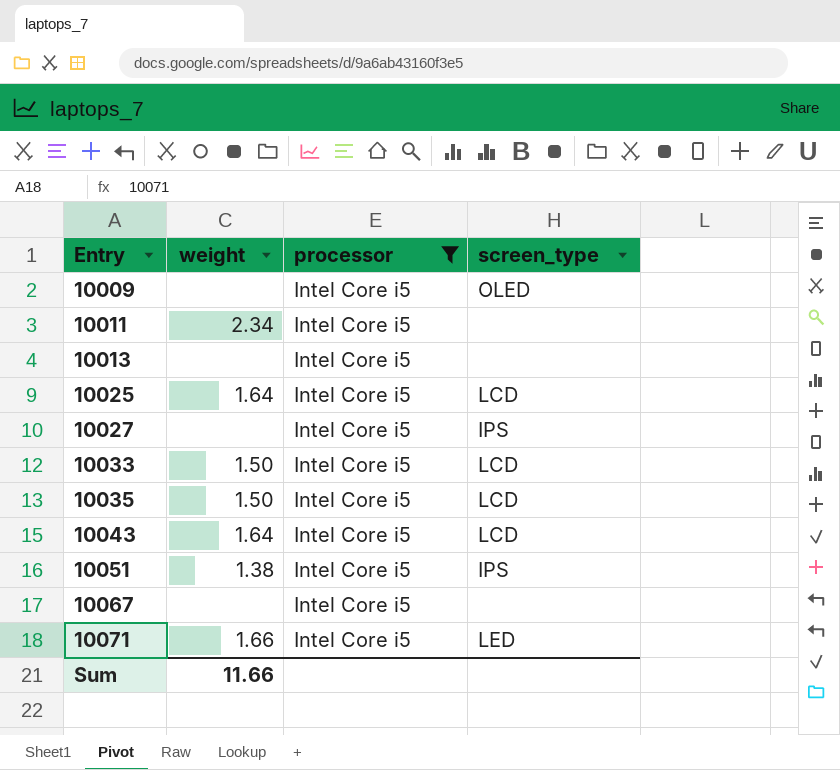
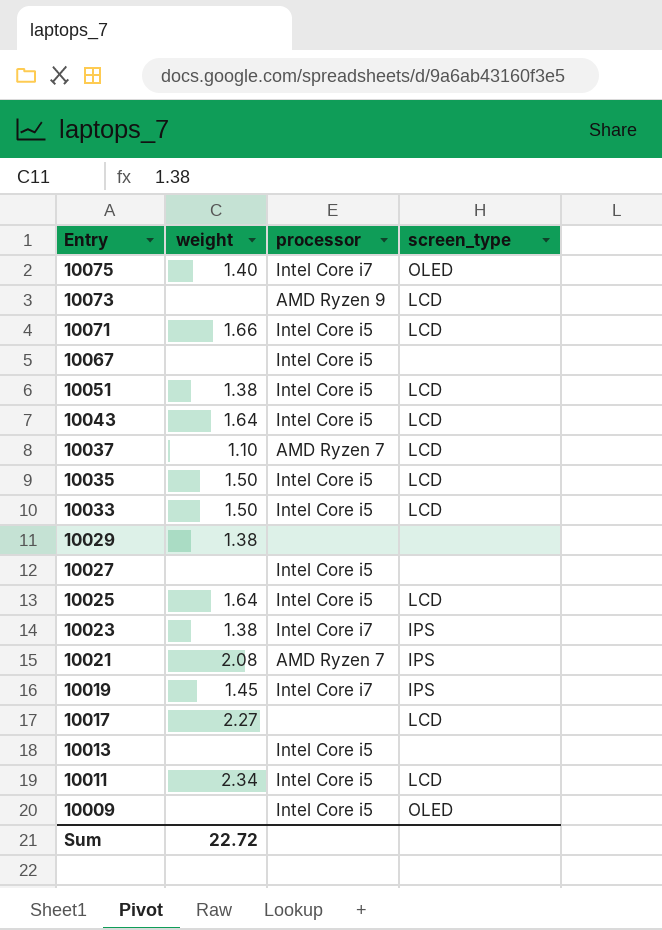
filter: processor = Intel Core i5 -> none
row order: Entry ascending -> Entry descending
10071 | screen_type: LED -> LCD
10051 | screen_type: IPS -> LCD
10027 | screen_type: IPS -> none
10011 | screen_type: none -> LCD
Sum | weight: 11.66 -> 22.72

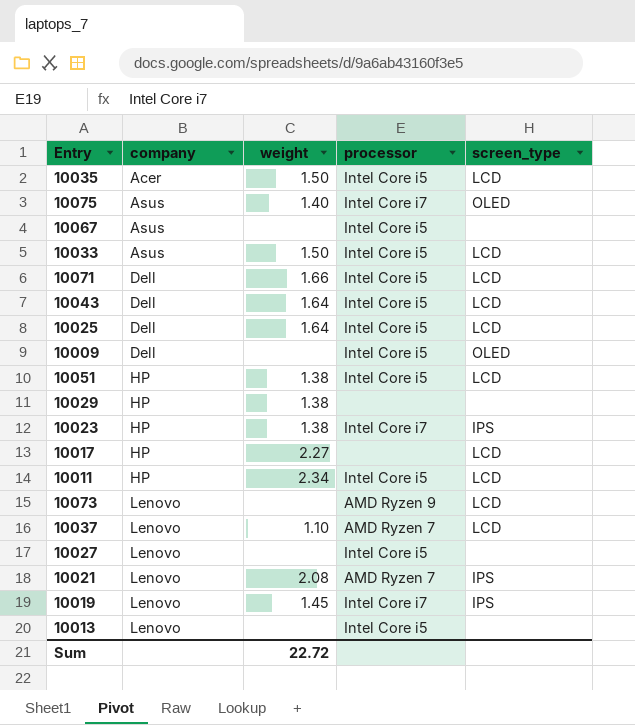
row order: Entry descending -> company ascending
column company | position: none -> 2

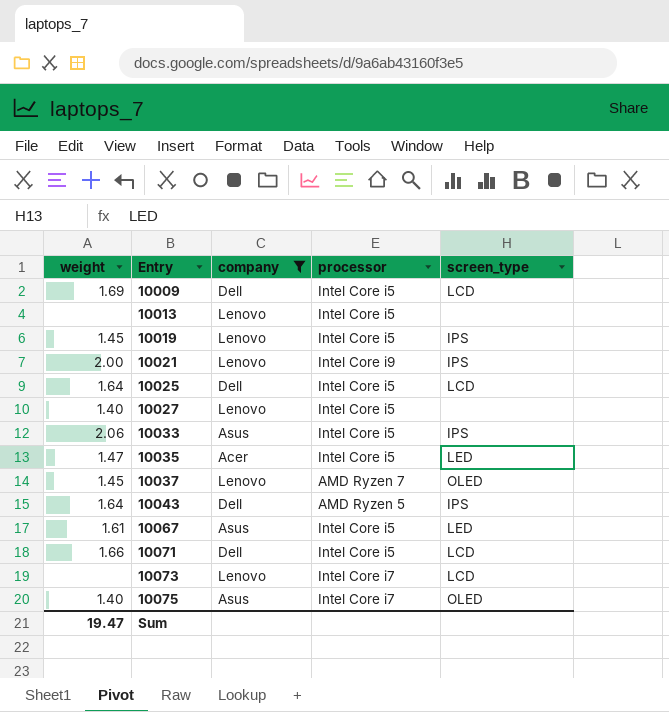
filter: none -> company != HP
row order: company ascending -> Entry ascending
column weight | position: 3 -> 1
10009 | weight: none -> 1.69
10009 | screen_type: OLED -> LCD
10019 | processor: Intel Core i7 -> Intel Core i5
10021 | weight: 2.08 -> 2.00
10021 | processor: AMD Ryzen 7 -> Intel Core i9
10027 | weight: none -> 1.40
10033 | weight: 1.50 -> 2.06
10033 | screen_type: LCD -> IPS
10035 | weight: 1.50 -> 1.47
10035 | screen_type: LCD -> LED
10037 | weight: 1.10 -> 1.45
10037 | screen_type: LCD -> OLED
10043 | processor: Intel Core i5 -> AMD Ryzen 5
10043 | screen_type: LCD -> IPS
10067 | weight: none -> 1.61
10067 | screen_type: none -> LED
10073 | processor: AMD Ryzen 9 -> Intel Core i7
Sum | weight: 22.72 -> 19.47

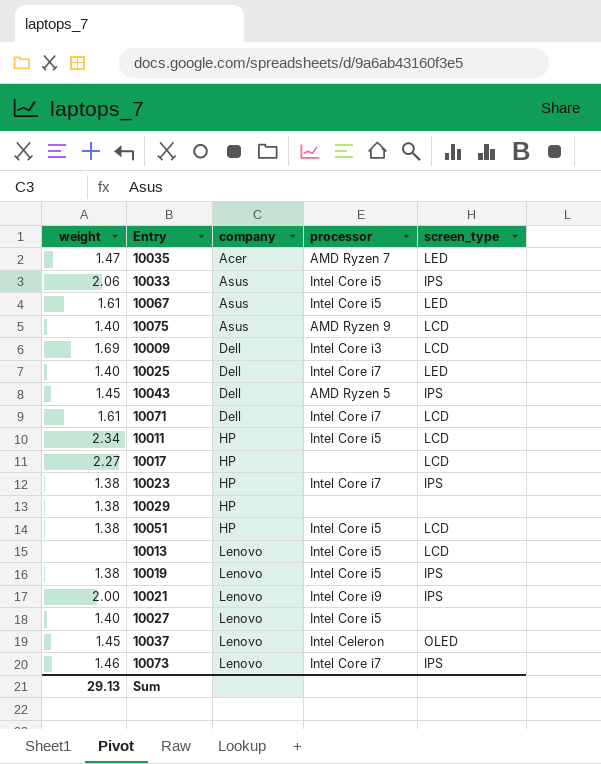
filter: company != HP -> none
row order: Entry ascending -> company ascending
10035 | processor: Intel Core i5 -> AMD Ryzen 7
10075 | processor: Intel Core i7 -> AMD Ryzen 9
10075 | screen_type: OLED -> LCD
10009 | processor: Intel Core i5 -> Intel Core i3
10025 | weight: 1.64 -> 1.40
10025 | processor: Intel Core i5 -> Intel Core i7
10025 | screen_type: LCD -> LED
10043 | weight: 1.64 -> 1.45
10071 | weight: 1.66 -> 1.61
10071 | processor: Intel Core i5 -> Intel Core i7
10013 | screen_type: none -> LCD
10019 | weight: 1.45 -> 1.38
10037 | processor: AMD Ryzen 7 -> Intel Celeron
10073 | weight: none -> 1.46
10073 | screen_type: LCD -> IPS
Sum | weight: 19.47 -> 29.13

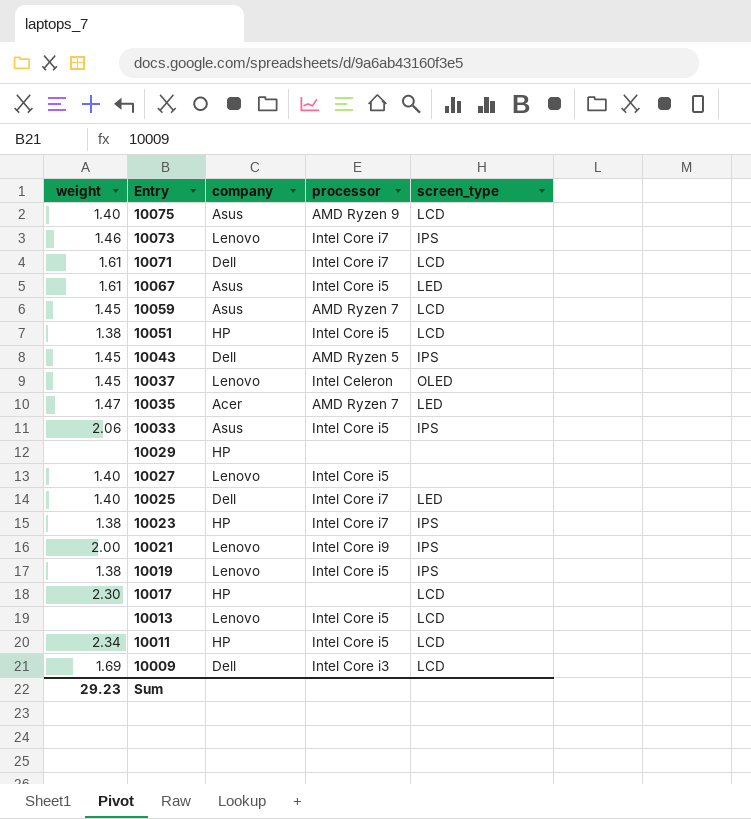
row order: company ascending -> Entry descending
row 10059: none -> 1.45 | Asus | AMD Ryzen 7 | LCD
10029 | weight: 1.38 -> none
10017 | weight: 2.27 -> 2.30
Sum | weight: 29.13 -> 29.23

